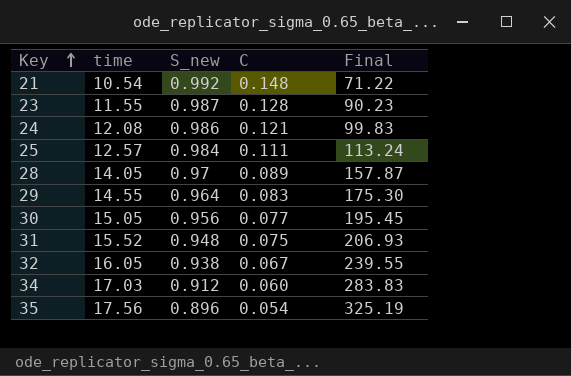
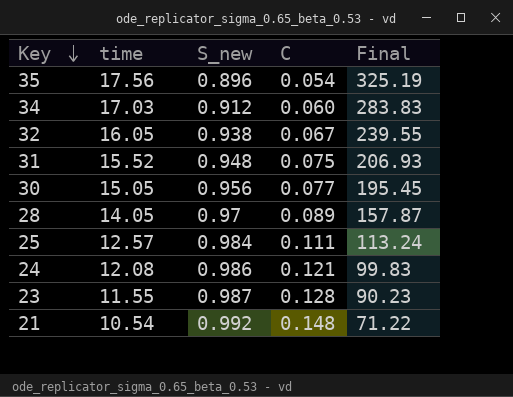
row order: Key ascending -> Key descending
row 29: 14.55 | 0.964 | 0.083 | 175.30 -> none

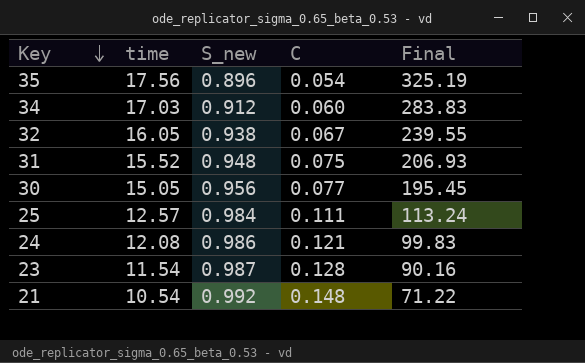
row 28: 14.05 | 0.97 | 0.089 | 157.87 -> none
23 | time: 11.55 -> 11.54
23 | Final: 90.23 -> 90.16

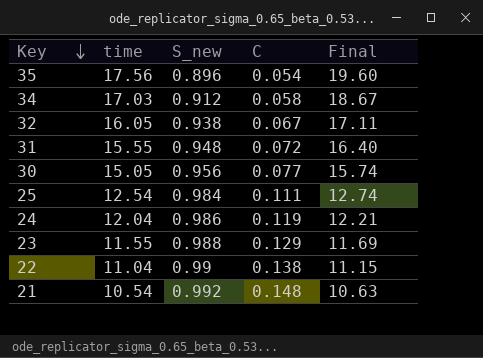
column Final | formula: [time] / [C] -> [time] / [S_new]
34 | C: 0.060 -> 0.058
31 | time: 15.52 -> 15.55
31 | C: 0.075 -> 0.072
25 | time: 12.57 -> 12.54
24 | time: 12.08 -> 12.04
24 | C: 0.121 -> 0.119
23 | time: 11.54 -> 11.55
23 | S_new: 0.987 -> 0.988
23 | C: 0.128 -> 0.129
row 22: none -> 11.04 | 0.99 | 0.138 | 11.15

